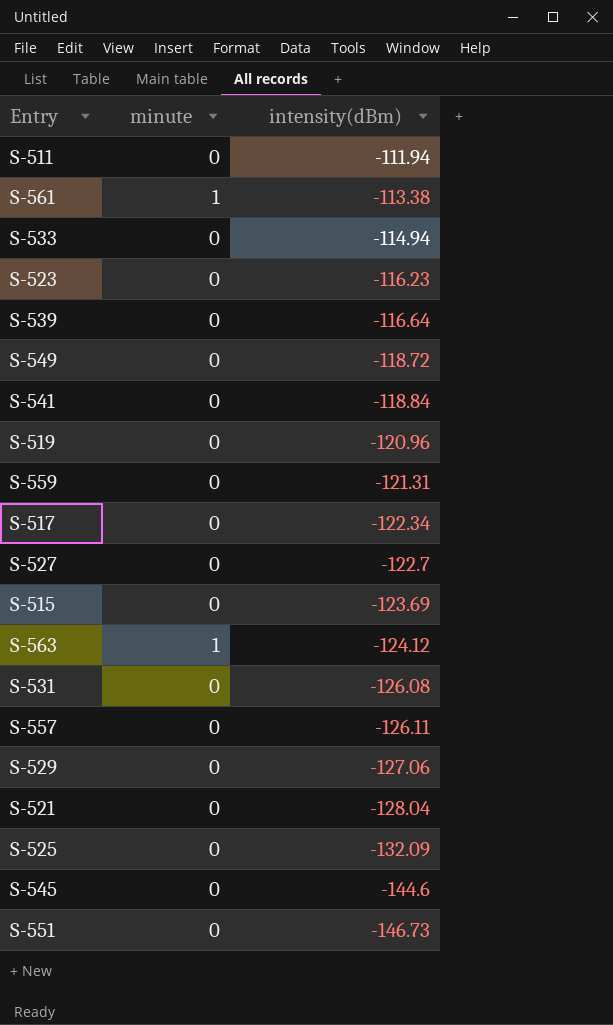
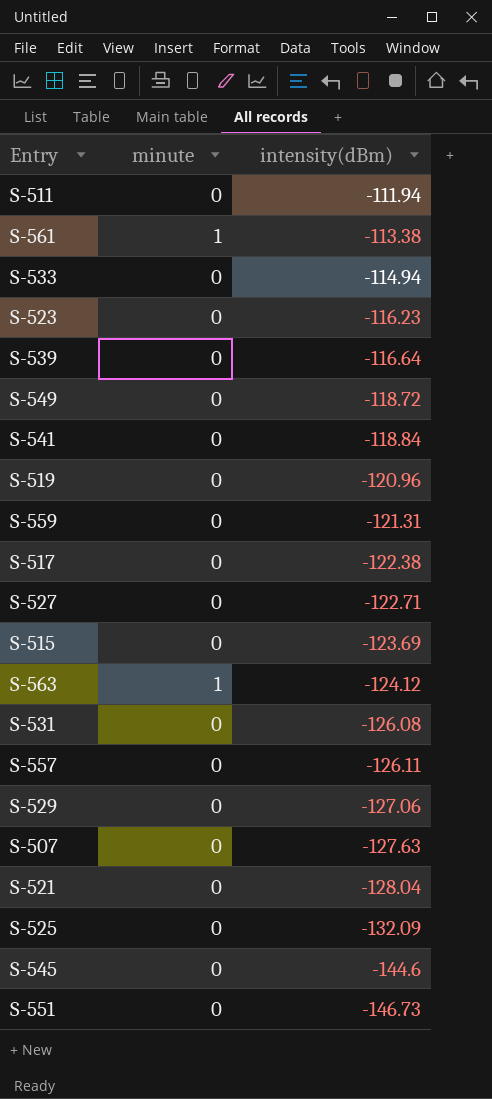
S-517 | intensity(dBm): -122.34 -> -122.38
S-527 | intensity(dBm): -122.7 -> -122.71
row S-507: none -> 0 | -127.63

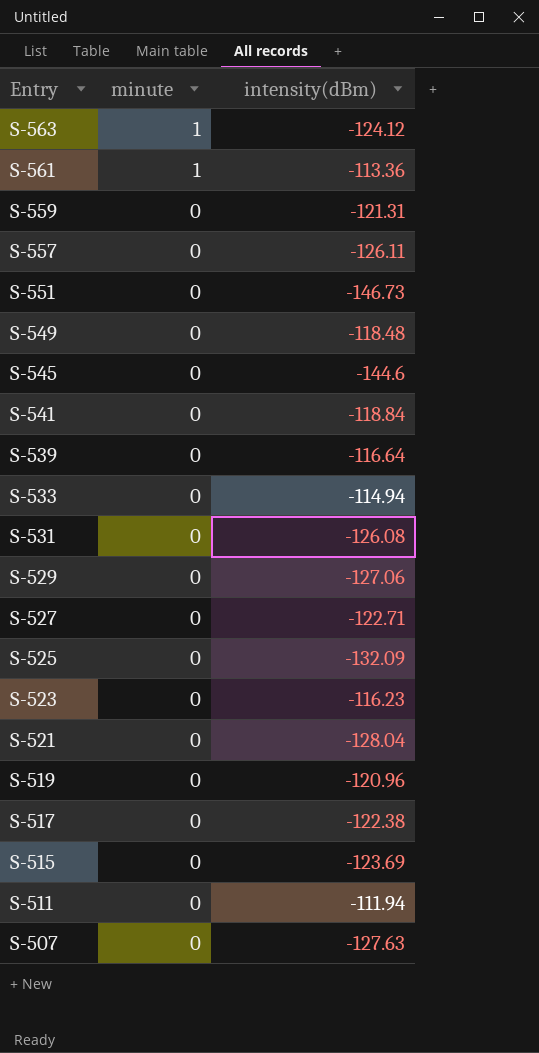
row order: intensity(dBm) descending -> Entry descending
S-561 | intensity(dBm): -113.38 -> -113.36
S-549 | intensity(dBm): -118.72 -> -118.48

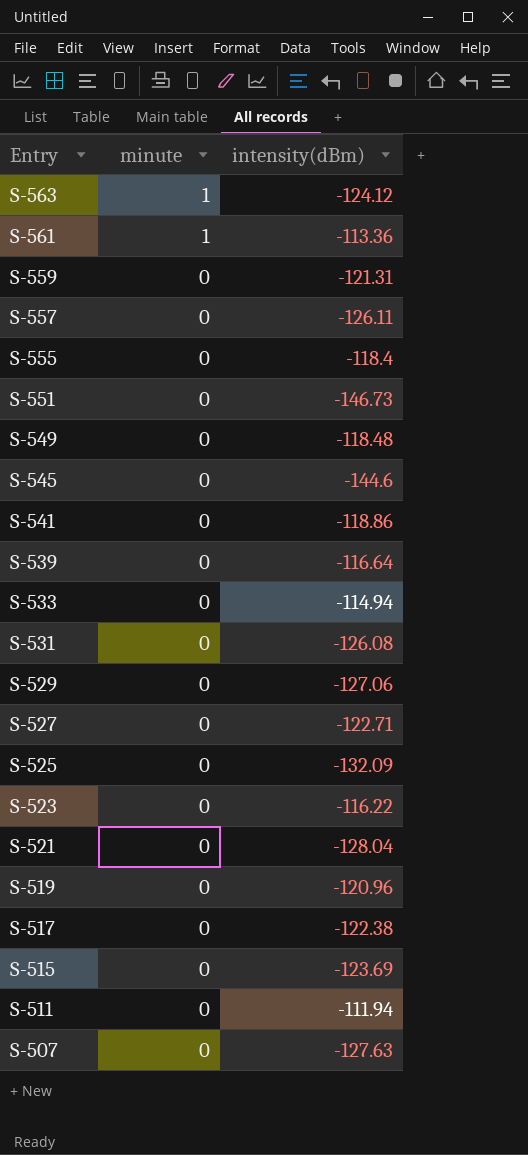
row S-555: none -> 0 | -118.4
S-541 | intensity(dBm): -118.84 -> -118.86
S-523 | intensity(dBm): -116.23 -> -116.22

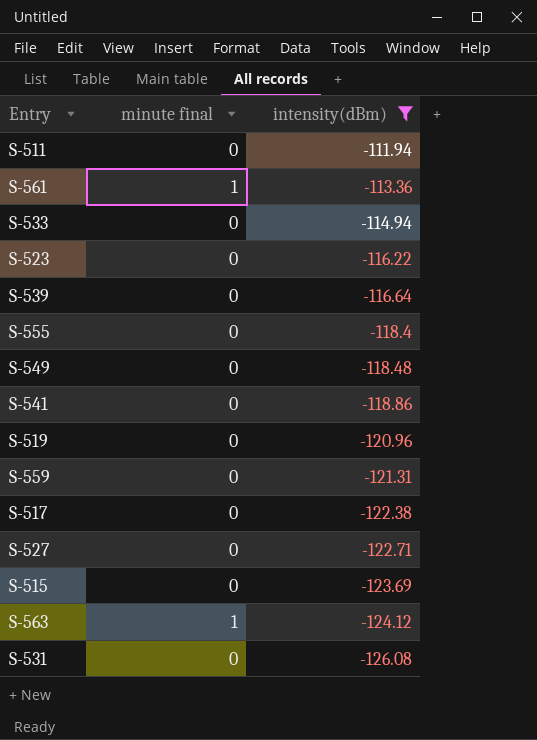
filter: none -> intensity(dBm) >= -126.08
row order: Entry descending -> intensity(dBm) descending
column name: minute -> minute final

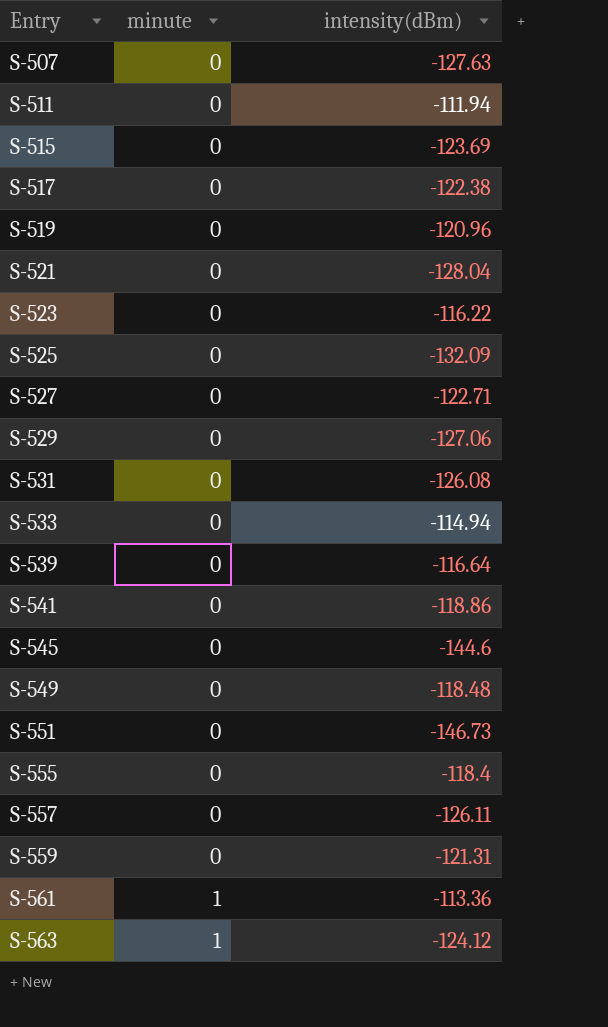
filter: intensity(dBm) >= -126.08 -> none
row order: intensity(dBm) descending -> Entry ascending
column name: minute final -> minute

